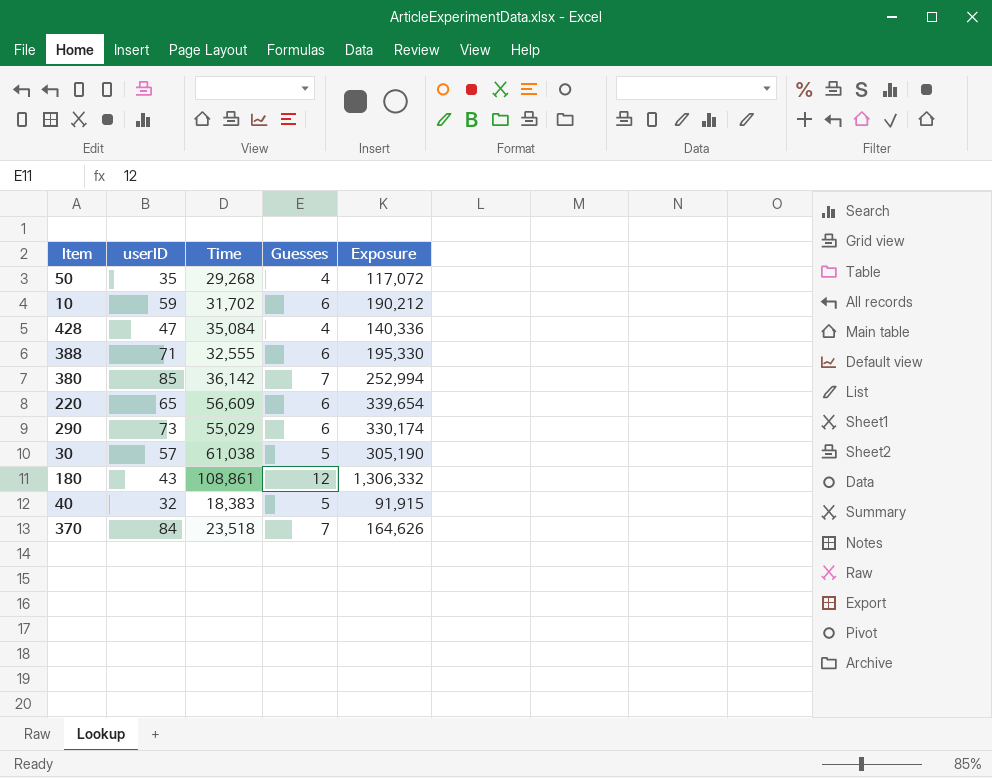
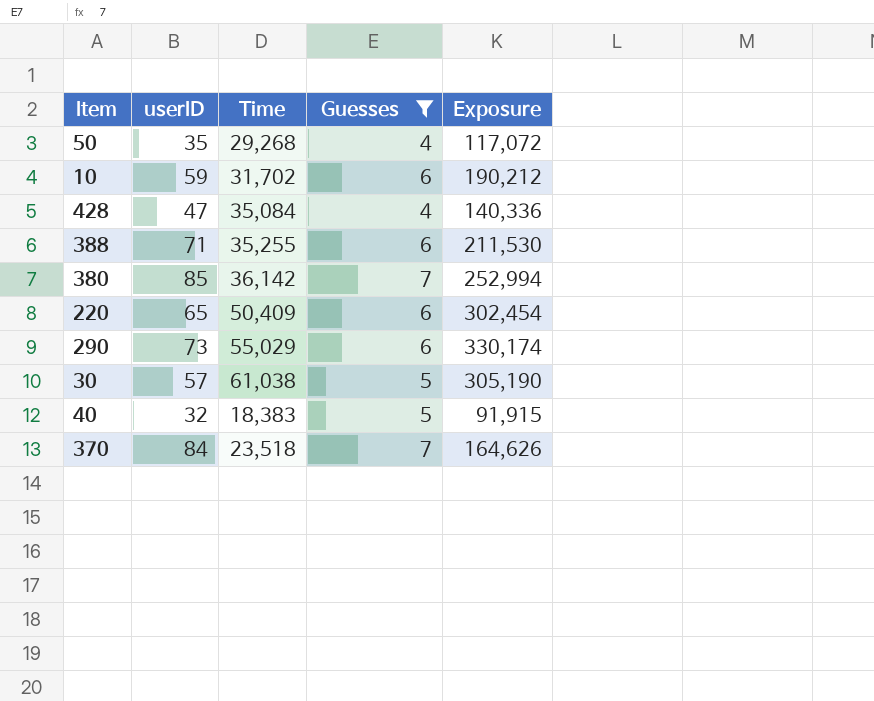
filter: none -> Guesses != 12
388 | Time: 32,555 -> 35,255
388 | Exposure: 195,330 -> 211,530
220 | Time: 56,609 -> 50,409
220 | Exposure: 339,654 -> 302,454

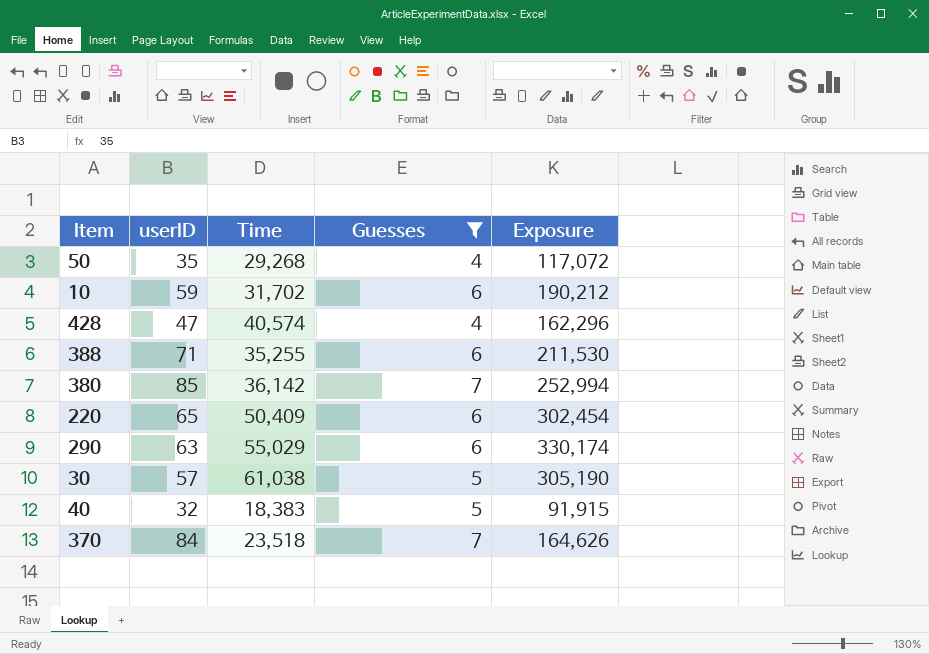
428 | Time: 35,084 -> 40,574
428 | Exposure: 140,336 -> 162,296
290 | userID: 73 -> 63

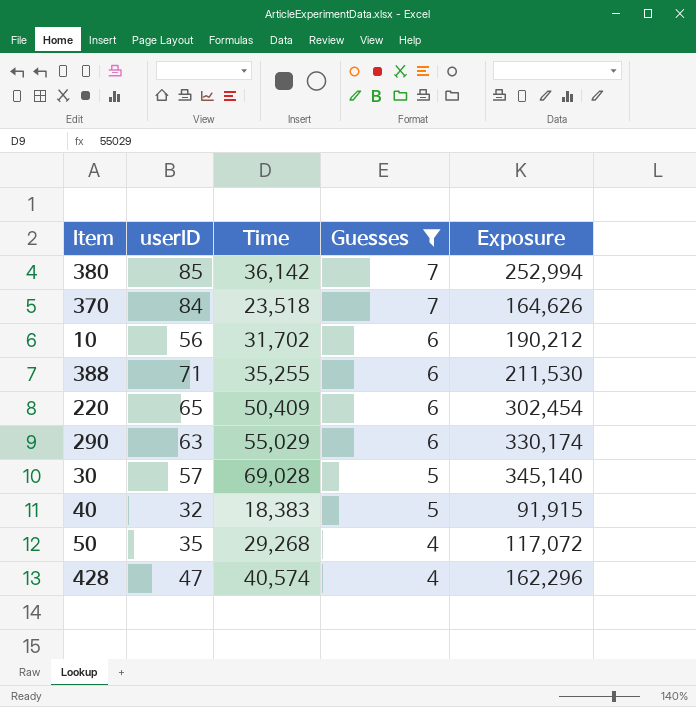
row order: none -> Guesses descending
10 | userID: 59 -> 56
30 | Time: 61,038 -> 69,028
30 | Exposure: 305,190 -> 345,140

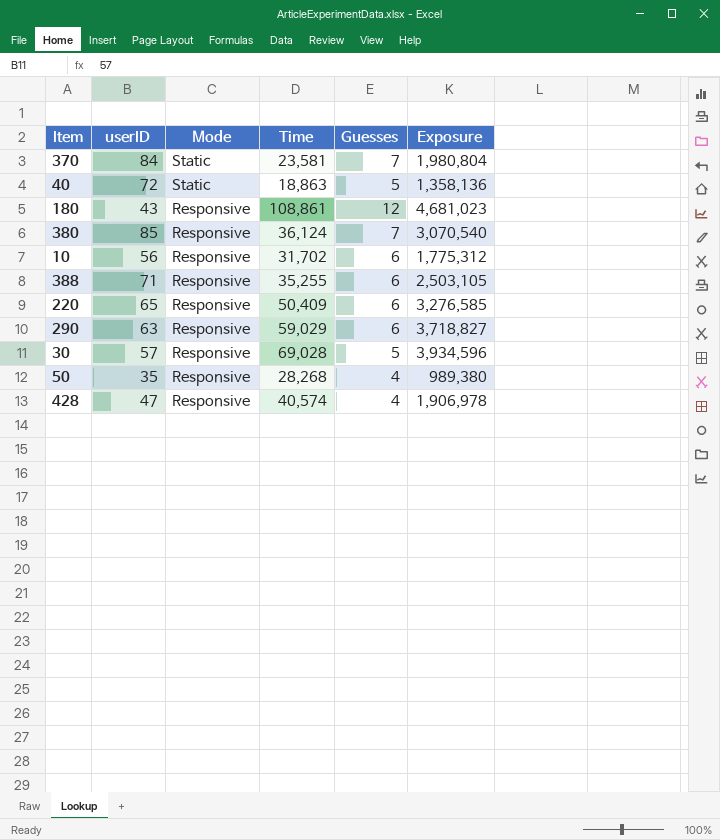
filter: Guesses != 12 -> none
row order: Guesses descending -> Mode descending
column Mode | position: none -> 3
column Exposure | formula: [Time] * [Guesses] -> [userID] * [Time]
370 | Time: 23,518 -> 23,581
40 | userID: 32 -> 72
40 | Time: 18,383 -> 18,863
380 | Time: 36,142 -> 36,124
290 | Time: 55,029 -> 59,029
50 | Time: 29,268 -> 28,268

